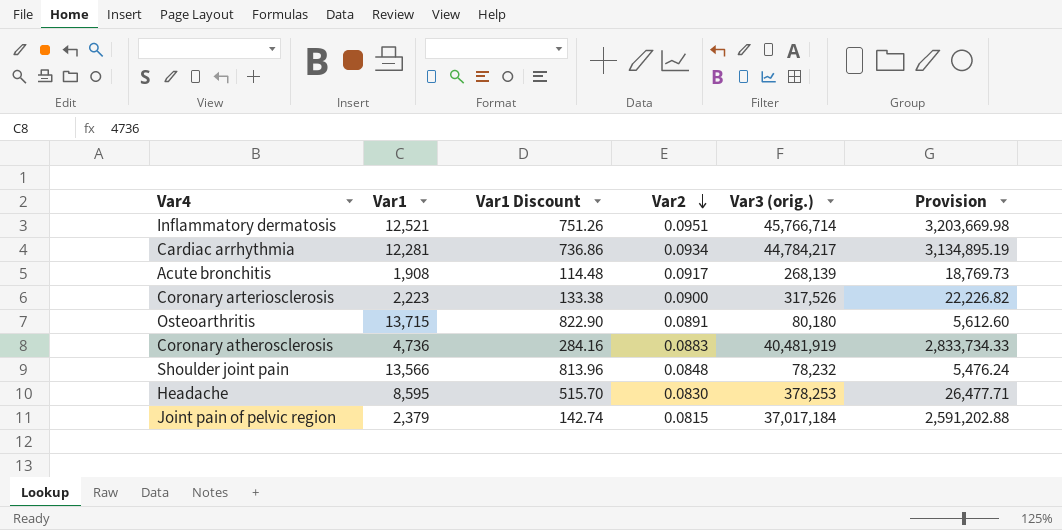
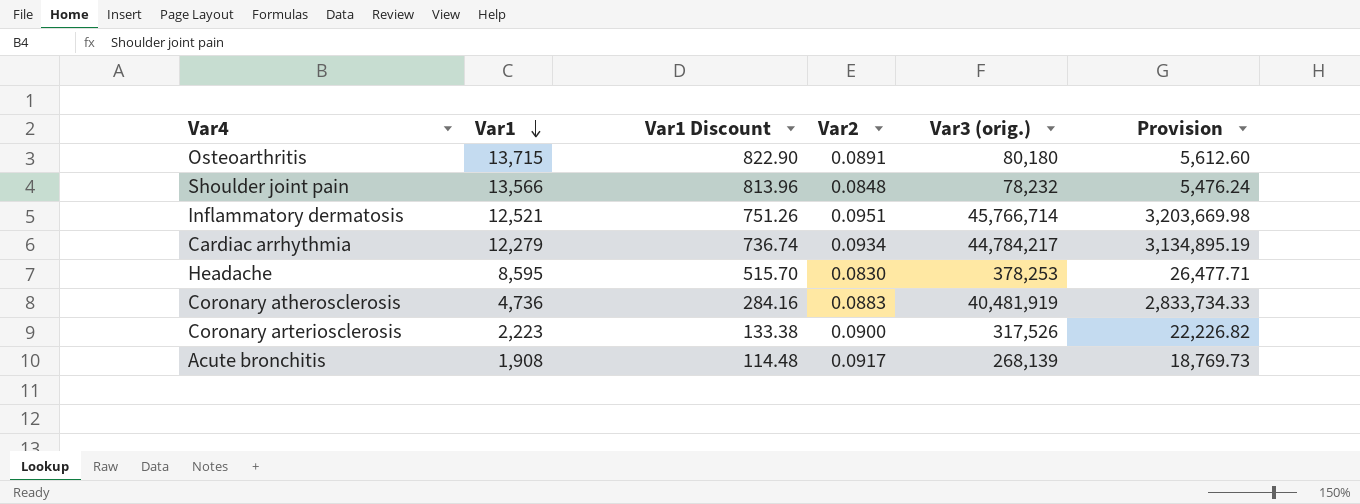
row order: Var2 descending -> Var1 descending
row Joint pain of pelvic region: 2,379 | 142.74 | 0.0815 | 37,017,184 | 2,591,202.88 -> none
Cardiac arrhythmia | Var1: 12,281 -> 12,279
Cardiac arrhythmia | Var1 Discount: 736.86 -> 736.74

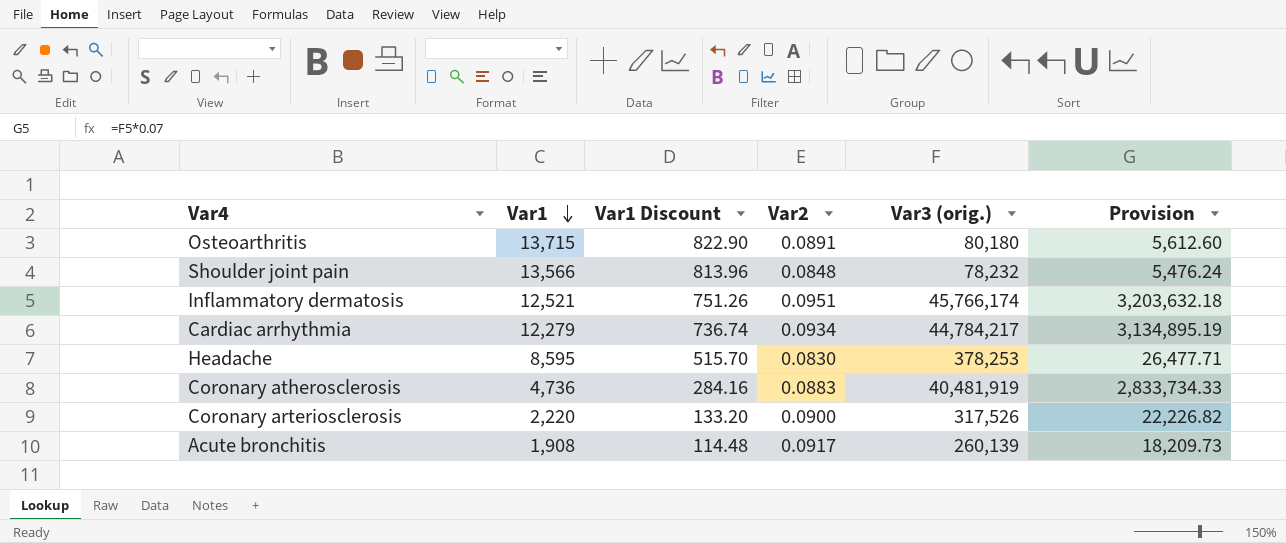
Inflammatory dermatosis | Var3 (orig.): 45,766,714 -> 45,766,174
Inflammatory dermatosis | Provision: 3,203,669.98 -> 3,203,632.18
Coronary arteriosclerosis | Var1: 2,223 -> 2,220
Coronary arteriosclerosis | Var1 Discount: 133.38 -> 133.20
Acute bronchitis | Var3 (orig.): 268,139 -> 260,139
Acute bronchitis | Provision: 18,769.73 -> 18,209.73

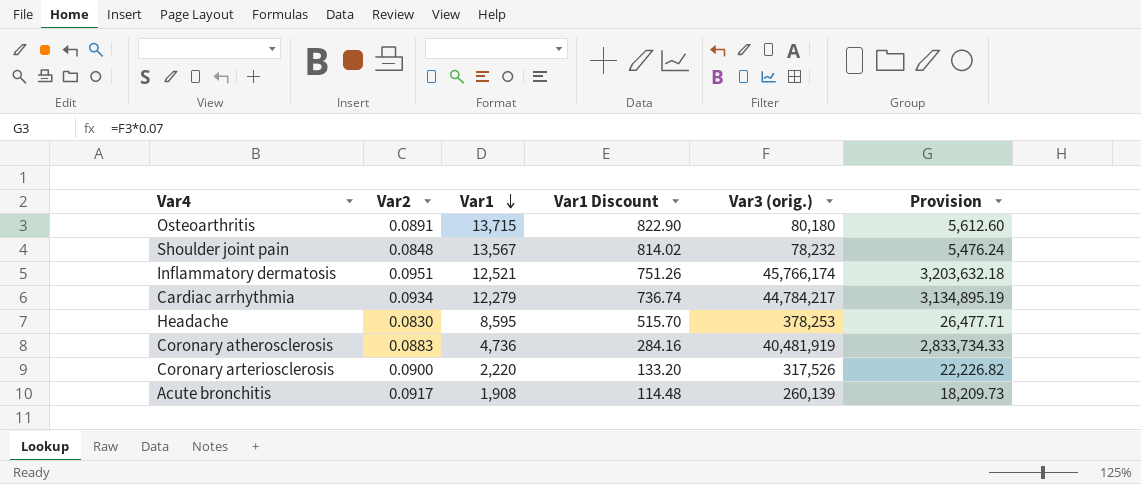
column Var2 | position: 4 -> 2
Shoulder joint pain | Var1: 13,566 -> 13,567
Shoulder joint pain | Var1 Discount: 813.96 -> 814.02

